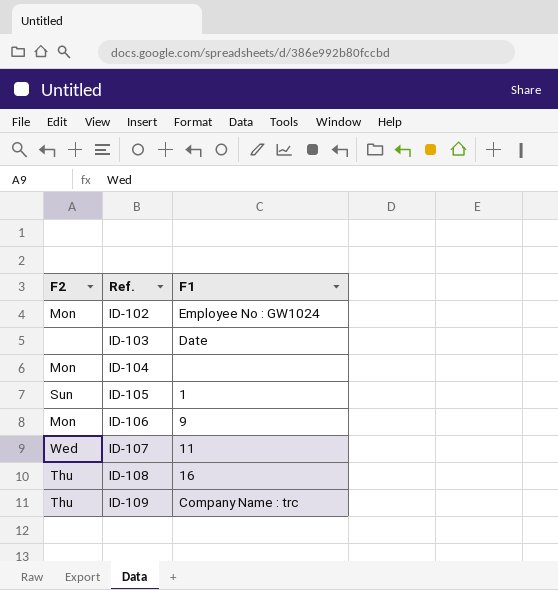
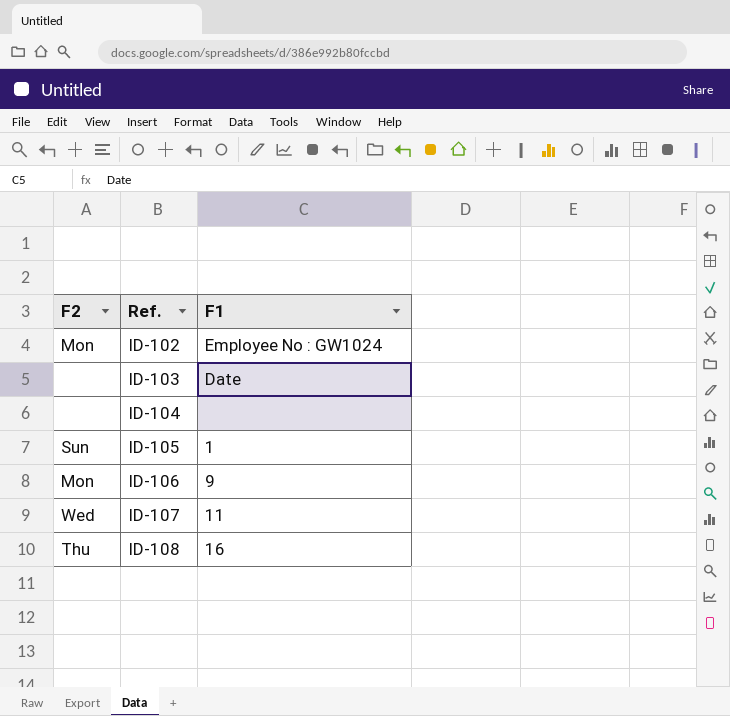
row ID-109: Thu | Company Name : trc -> none
ID-104 | F2: Mon -> none

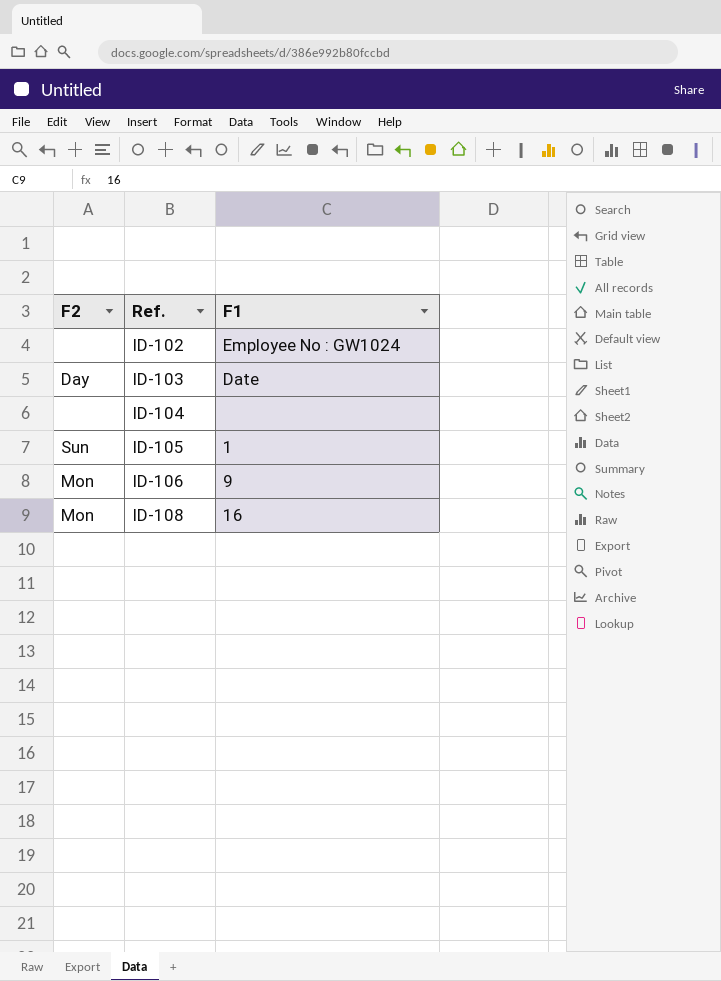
row ID-107: Wed | 11 -> none
ID-102 | F2: Mon -> none
ID-103 | F2: none -> Day
ID-108 | F2: Thu -> Mon

